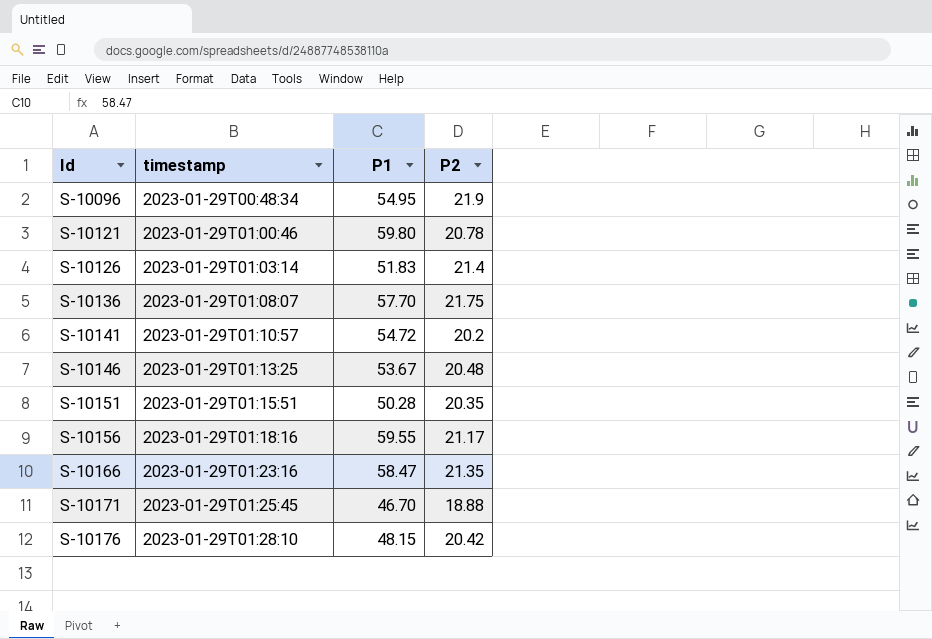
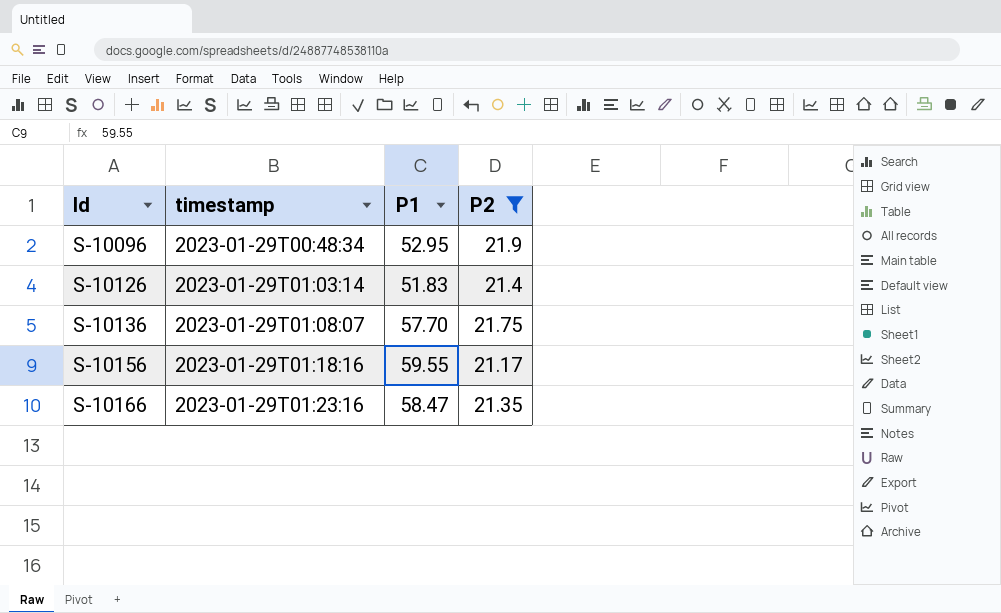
filter: none -> P2 >= 21.17
S-10096 | P1: 54.95 -> 52.95

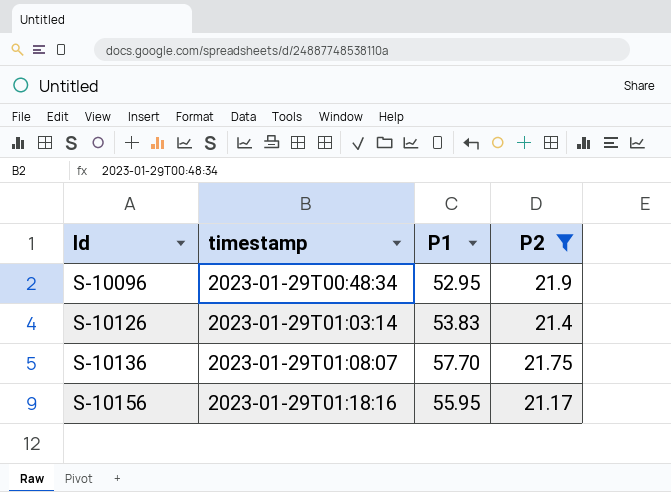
row S-10166: 2023-01-29T01:23:16 | 58.47 | 21.35 -> none
S-10126 | P1: 51.83 -> 53.83
S-10156 | P1: 59.55 -> 55.95

